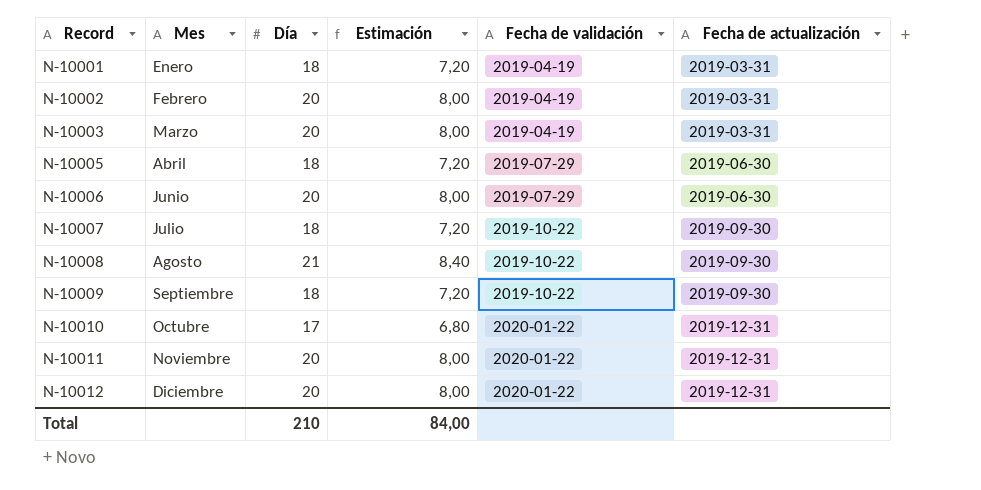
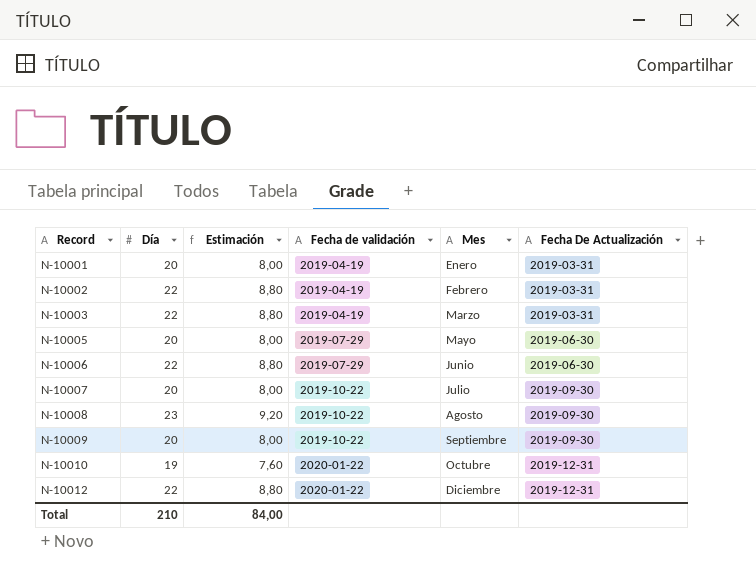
column Mes | position: 2 -> 5
column name: Fecha de actualización -> Fecha De Actualización
row N-10011: Noviembre | 20 | 8,00 | 2020-01-22 | 2019-12-31 -> none
N-10001 | Día: 18 -> 20
N-10001 | Estimación: 7,20 -> 8,00
N-10002 | Día: 20 -> 22
N-10002 | Estimación: 8,00 -> 8,80
N-10003 | Día: 20 -> 22
N-10003 | Estimación: 8,00 -> 8,80
N-10005 | Día: 18 -> 20
N-10005 | Estimación: 7,20 -> 8,00
N-10005 | Mes: Abril -> Mayo
N-10006 | Día: 20 -> 22
N-10006 | Estimación: 8,00 -> 8,80
N-10007 | Día: 18 -> 20
N-10007 | Estimación: 7,20 -> 8,00
N-10008 | Día: 21 -> 23
N-10008 | Estimación: 8,40 -> 9,20
N-10009 | Día: 18 -> 20
N-10009 | Estimación: 7,20 -> 8,00
N-10010 | Día: 17 -> 19
N-10010 | Estimación: 6,80 -> 7,60
N-10012 | Día: 20 -> 22
N-10012 | Estimación: 8,00 -> 8,80

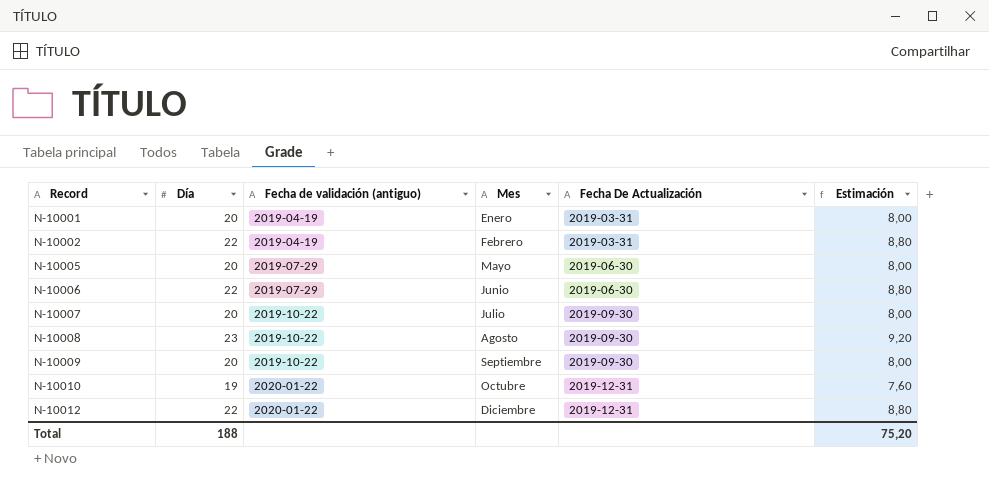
column name: Fecha de validación -> Fecha de validación (antiguo)
column Estimación | position: 3 -> 6
row N-10003: 22 | 8,80 | 2019-04-19 | Marzo | 2019-03-31 -> none
Total | Día: 210 -> 188
Total | Estimación: 84,00 -> 75,20

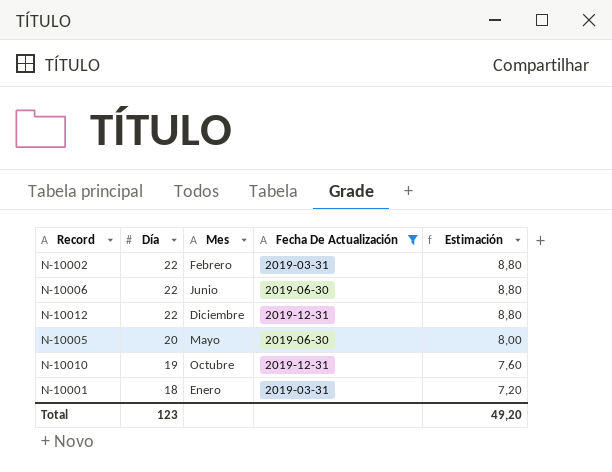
filter: none -> Fecha De Actualización != 2019-09-30
row order: Record ascending -> Día descending
column Fecha de validación (antiguo) | position: 3 -> none
N-10001 | Día: 20 -> 18
N-10001 | Estimación: 8,00 -> 7,20
Total | Día: 188 -> 123
Total | Estimación: 75,20 -> 49,20

